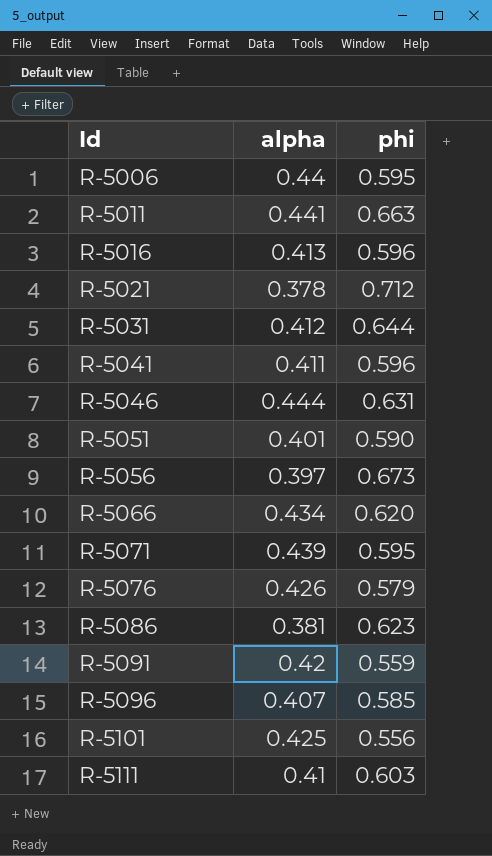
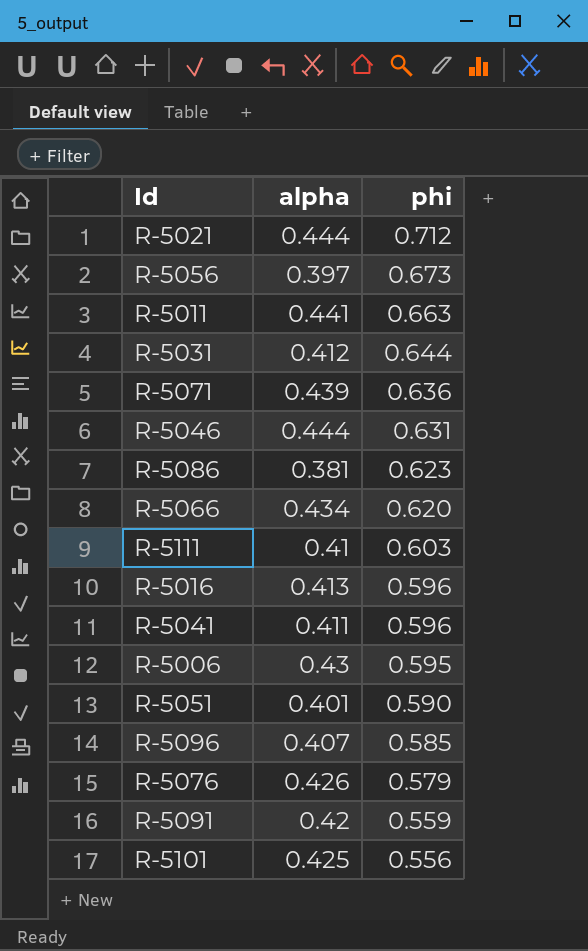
row order: Id ascending -> phi descending
R-5021 | alpha: 0.378 -> 0.444
R-5071 | phi: 0.595 -> 0.636
R-5006 | alpha: 0.44 -> 0.43

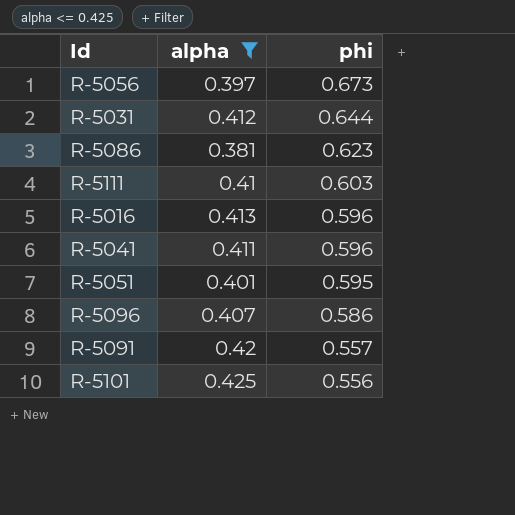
filter: none -> alpha <= 0.425
R-5051 | phi: 0.590 -> 0.595
R-5096 | phi: 0.585 -> 0.586
R-5091 | phi: 0.559 -> 0.557

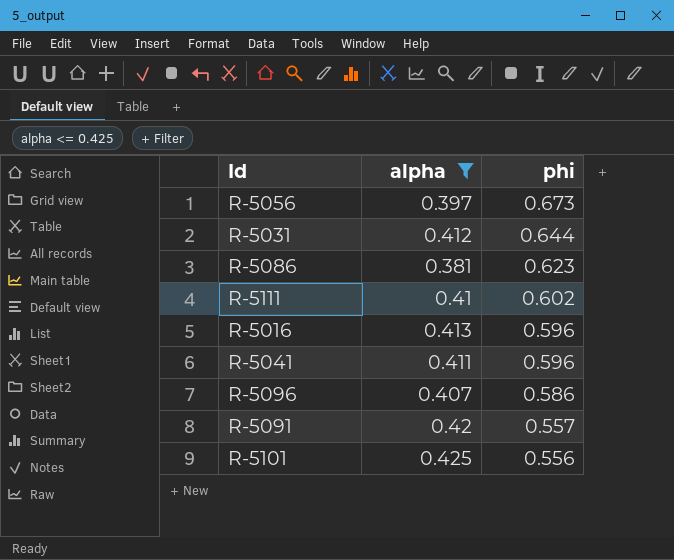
row R-5051: 0.401 | 0.595 -> none
R-5111 | phi: 0.603 -> 0.602

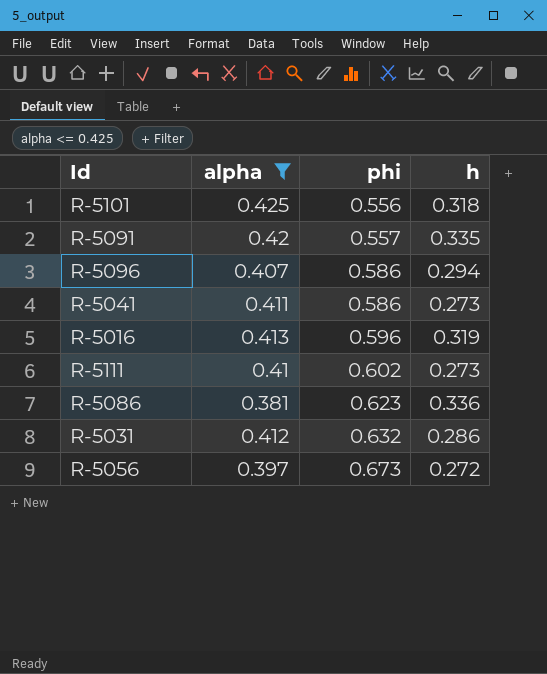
row order: phi descending -> phi ascending
column h | position: none -> 4
R-5041 | phi: 0.596 -> 0.586
R-5031 | phi: 0.644 -> 0.632

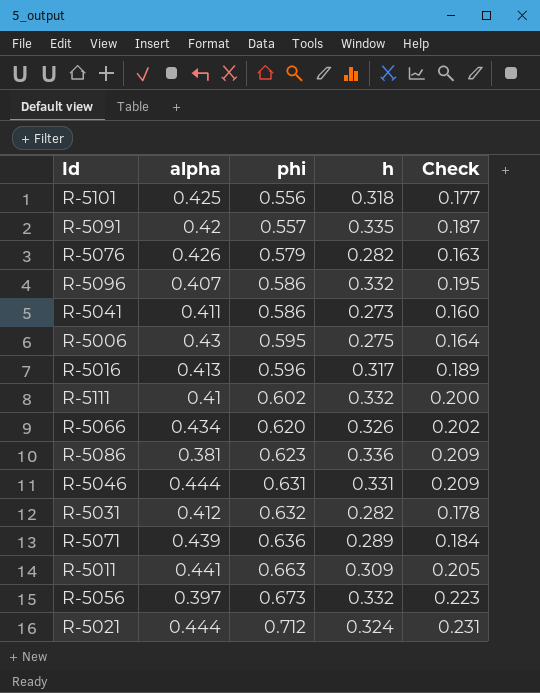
filter: alpha <= 0.425 -> none
column Check | formula: none -> [phi] * [h]
R-5096 | h: 0.294 -> 0.332
R-5016 | h: 0.319 -> 0.317
R-5111 | h: 0.273 -> 0.332
R-5031 | h: 0.286 -> 0.282
R-5056 | h: 0.272 -> 0.332

